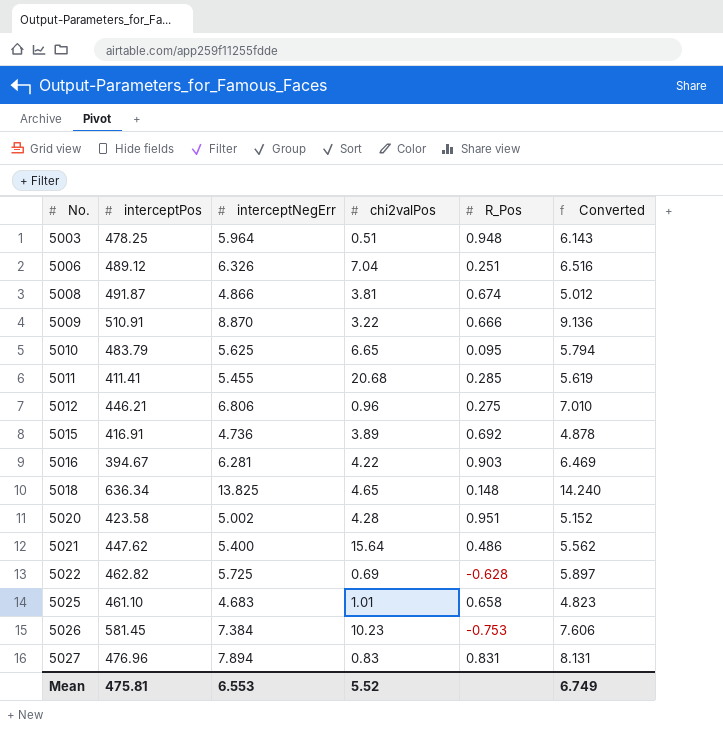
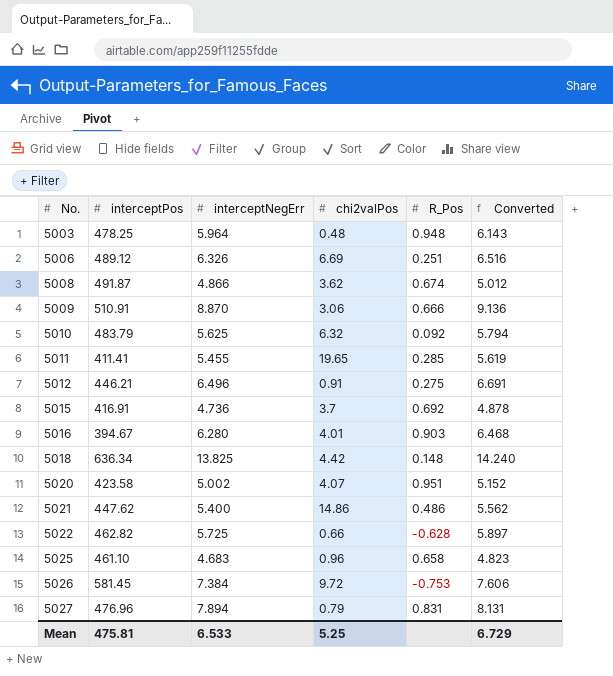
5003 | chi2valPos: 0.51 -> 0.48
5006 | chi2valPos: 7.04 -> 6.69
5008 | chi2valPos: 3.81 -> 3.62
5009 | chi2valPos: 3.22 -> 3.06
5010 | chi2valPos: 6.65 -> 6.32
5010 | R_Pos: 0.095 -> 0.092
5011 | chi2valPos: 20.68 -> 19.65
5012 | interceptNegErr: 6.806 -> 6.496
5012 | chi2valPos: 0.96 -> 0.91
5012 | Converted: 7.010 -> 6.691
5015 | chi2valPos: 3.89 -> 3.7
5016 | interceptNegErr: 6.281 -> 6.280
5016 | chi2valPos: 4.22 -> 4.01
5016 | Converted: 6.469 -> 6.468
5018 | chi2valPos: 4.65 -> 4.42
5020 | chi2valPos: 4.28 -> 4.07
5021 | chi2valPos: 15.64 -> 14.86
5022 | chi2valPos: 0.69 -> 0.66
5025 | chi2valPos: 1.01 -> 0.96
5026 | chi2valPos: 10.23 -> 9.72
5027 | chi2valPos: 0.83 -> 0.79
Mean | interceptNegErr: 6.553 -> 6.533
Mean | chi2valPos: 5.52 -> 5.25
Mean | Converted: 6.749 -> 6.729

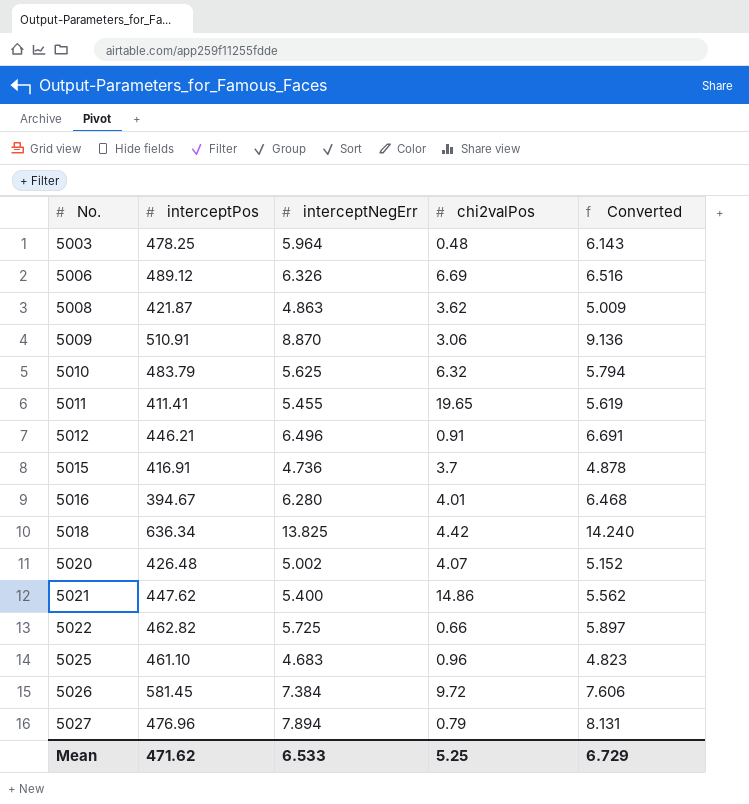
column R_Pos | position: 5 -> none
5008 | interceptPos: 491.87 -> 421.87
5008 | interceptNegErr: 4.866 -> 4.863
5008 | Converted: 5.012 -> 5.009
5020 | interceptPos: 423.58 -> 426.48
Mean | interceptPos: 475.81 -> 471.62

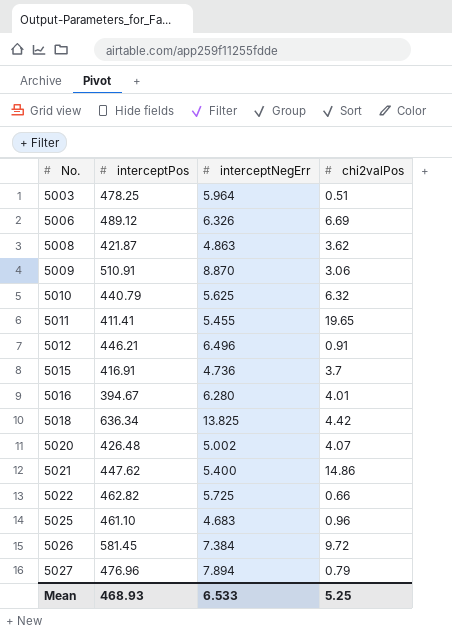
column Converted | formula: [interceptNegErr] * 1.03 -> none
5003 | chi2valPos: 0.48 -> 0.51
5010 | interceptPos: 483.79 -> 440.79
Mean | interceptPos: 471.62 -> 468.93

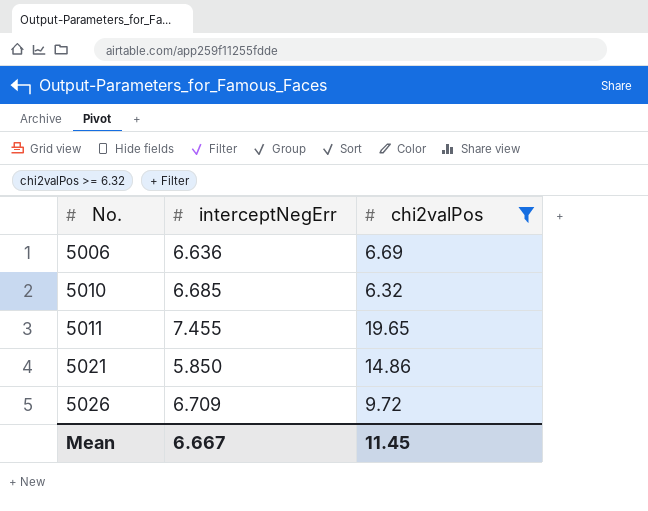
filter: none -> chi2valPos >= 6.32
column interceptPos | position: 2 -> none
5006 | interceptNegErr: 6.326 -> 6.636
5010 | interceptNegErr: 5.625 -> 6.685
5011 | interceptNegErr: 5.455 -> 7.455
5021 | interceptNegErr: 5.400 -> 5.850
5026 | interceptNegErr: 7.384 -> 6.709
Mean | interceptNegErr: 6.533 -> 6.667
Mean | chi2valPos: 5.25 -> 11.45

